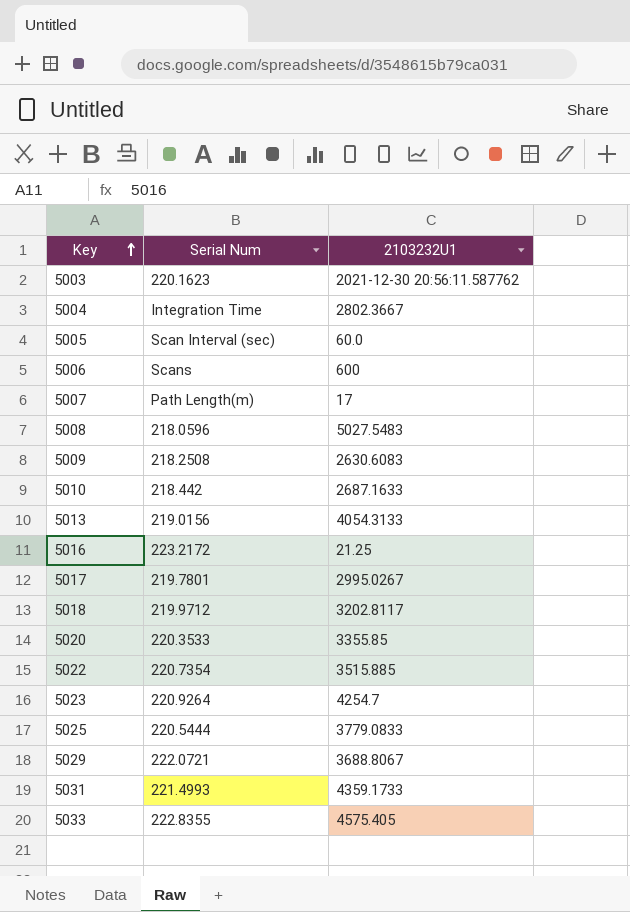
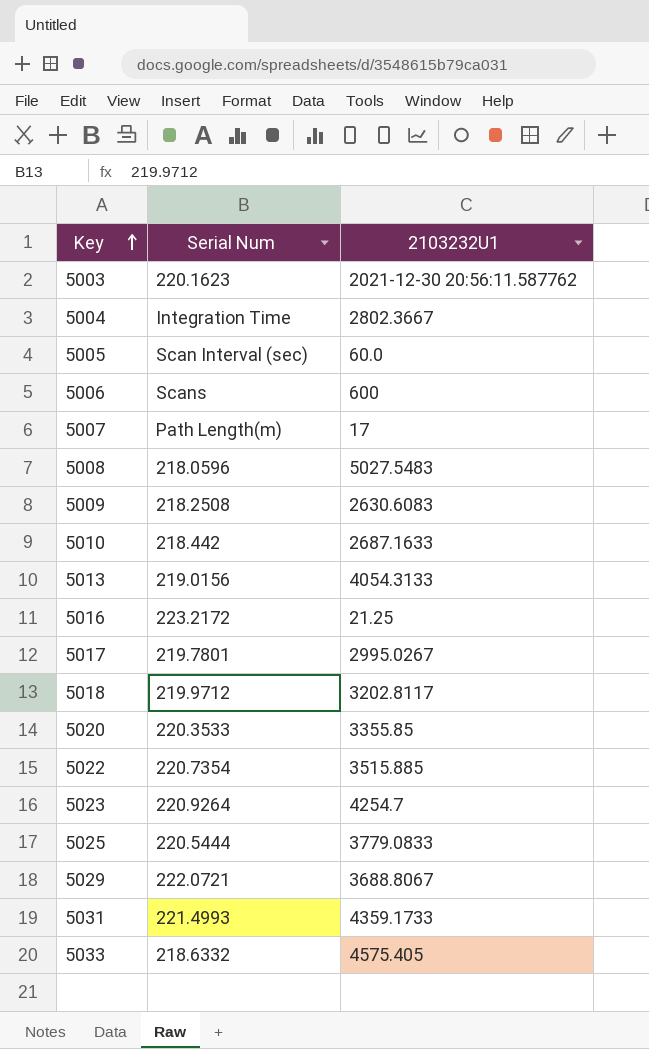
5033 | Serial Num: 222.8355 -> 218.6332

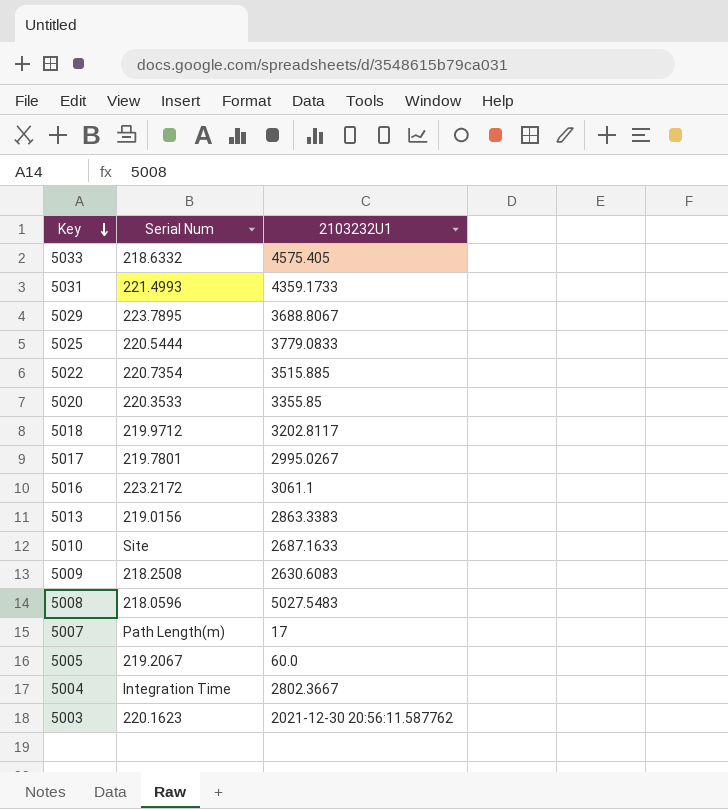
row order: Key ascending -> Key descending
row 5006: Scans | 600 -> none
row 5023: 220.9264 | 4254.7 -> none
5029 | Serial Num: 222.0721 -> 223.7895
5016 | 2103232U1: 21.25 -> 3061.1
5013 | 2103232U1: 4054.3133 -> 2863.3383
5010 | Serial Num: 218.442 -> Site
5005 | Serial Num: Scan Interval (sec) -> 219.2067

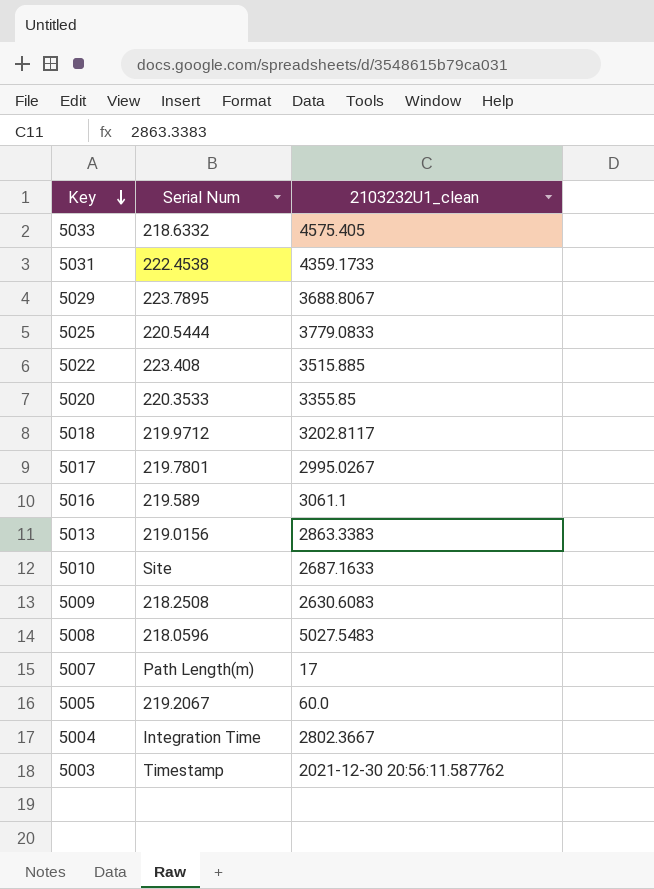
column name: 2103232U1 -> 2103232U1_clean
5031 | Serial Num: 221.4993 -> 222.4538
5022 | Serial Num: 220.7354 -> 223.408
5016 | Serial Num: 223.2172 -> 219.589
5003 | Serial Num: 220.1623 -> Timestamp

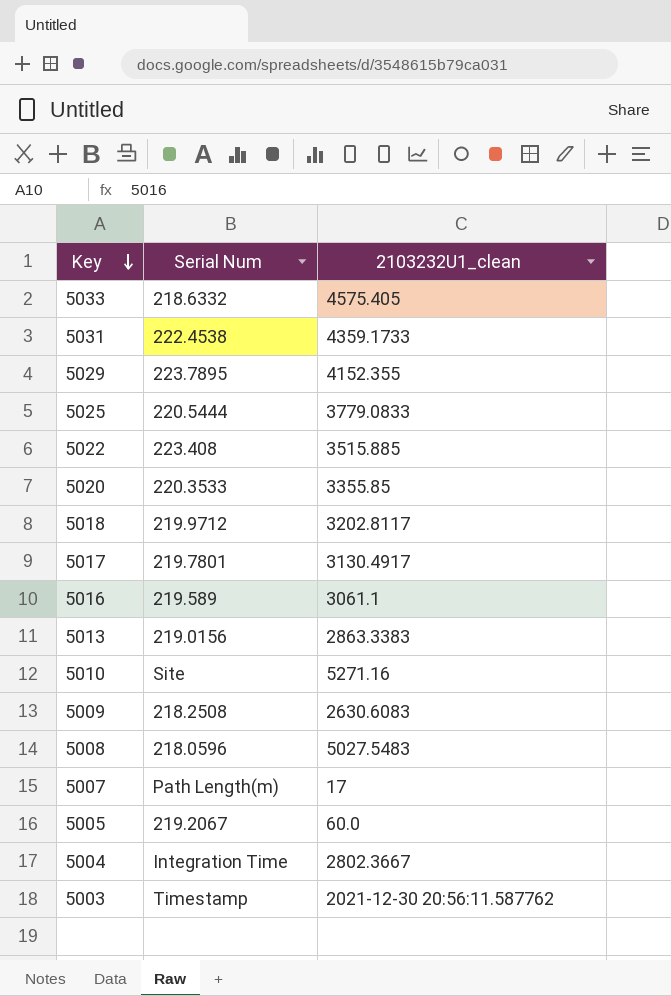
5029 | 2103232U1_clean: 3688.8067 -> 4152.355
5017 | 2103232U1_clean: 2995.0267 -> 3130.4917
5010 | 2103232U1_clean: 2687.1633 -> 5271.16

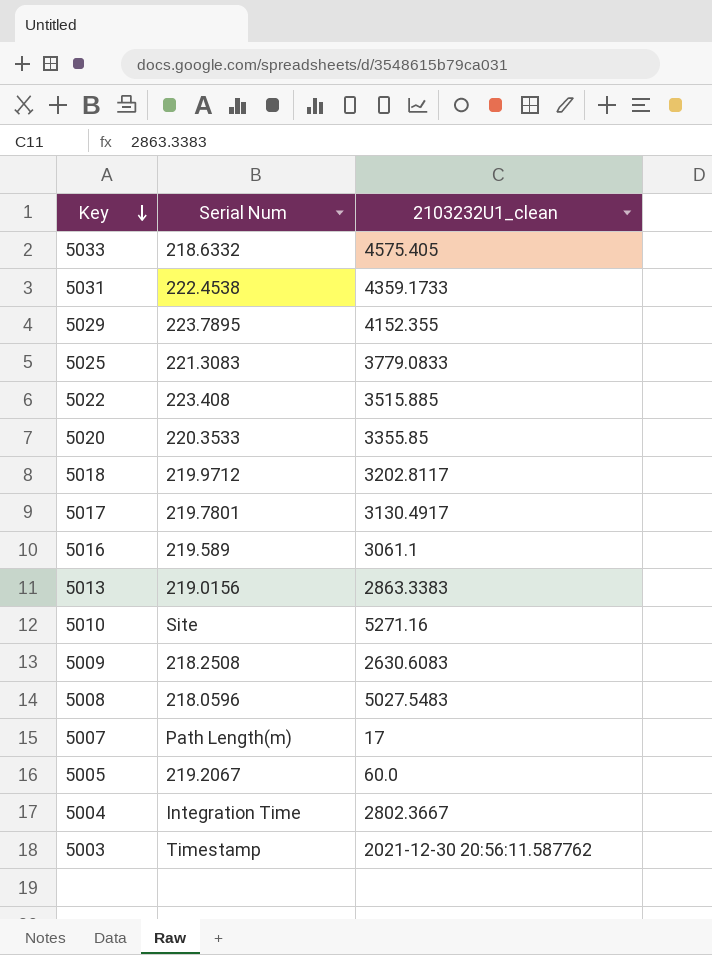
5025 | Serial Num: 220.5444 -> 221.3083

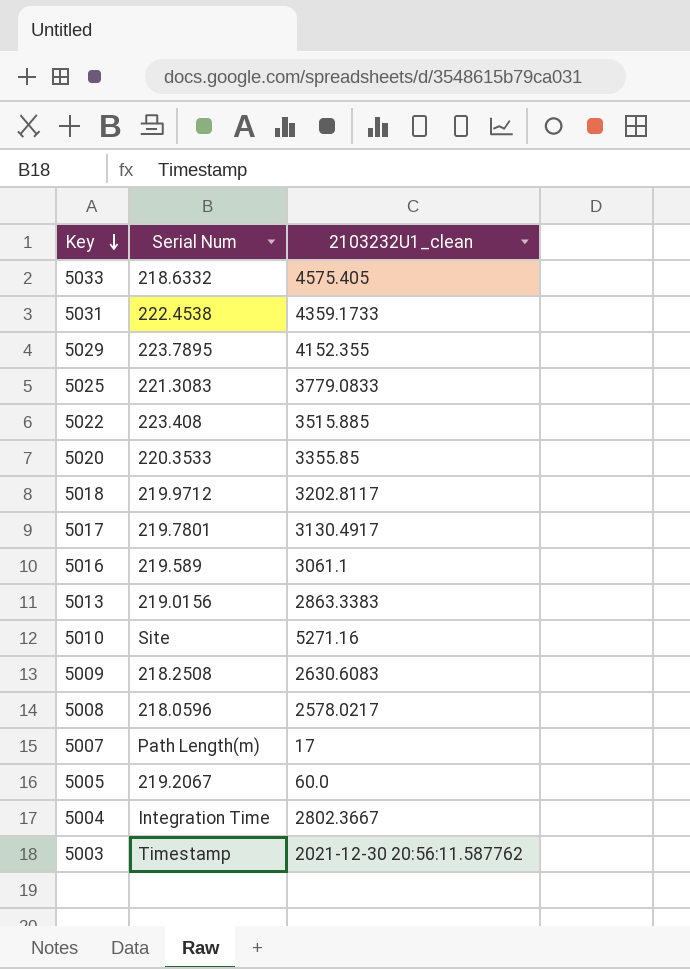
5008 | 2103232U1_clean: 5027.5483 -> 2578.0217

